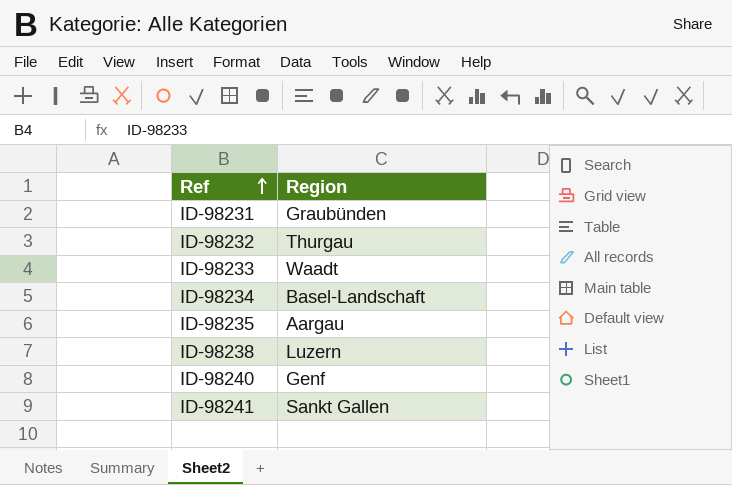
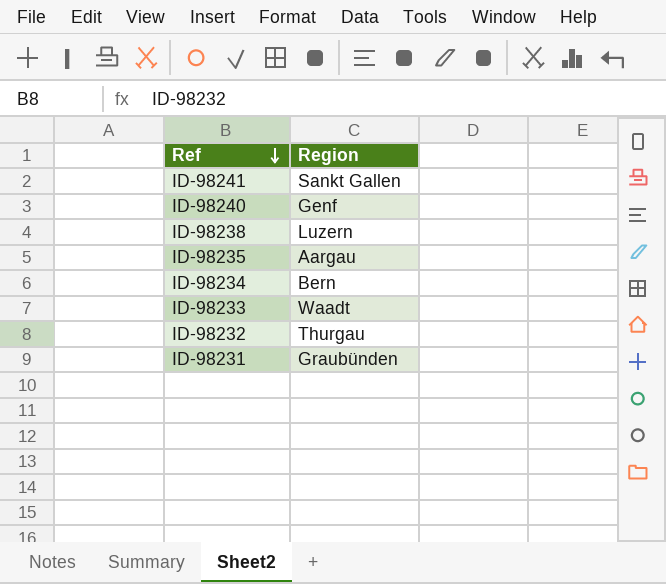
row order: Ref ascending -> Ref descending
ID-98234 | Region: Basel-Landschaft -> Bern

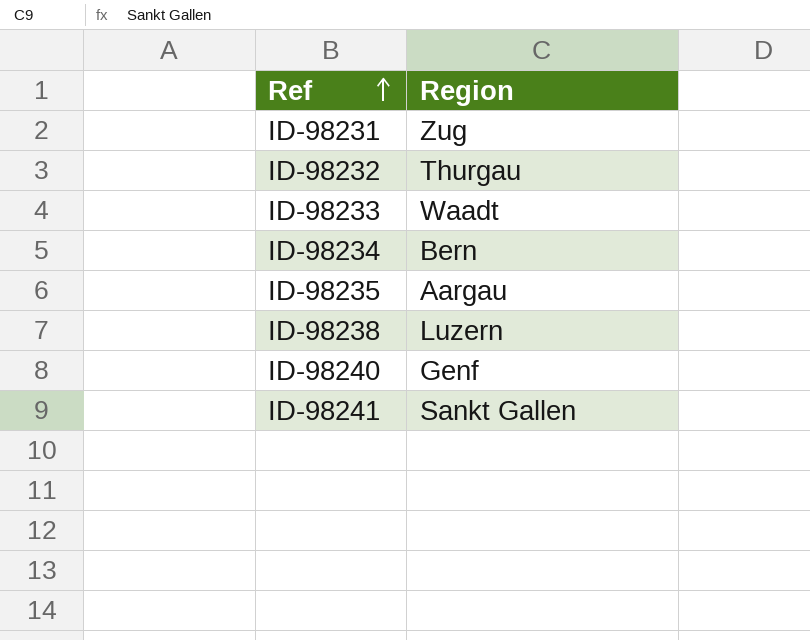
row order: Ref descending -> Ref ascending
ID-98231 | Region: Graubünden -> Zug

